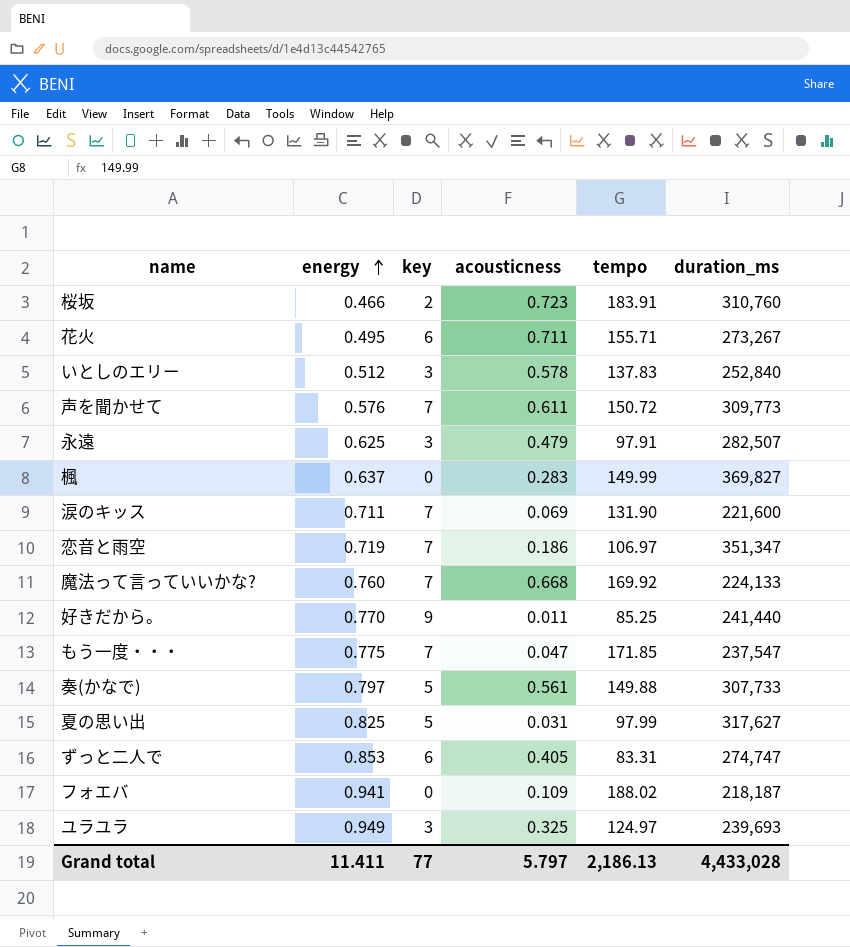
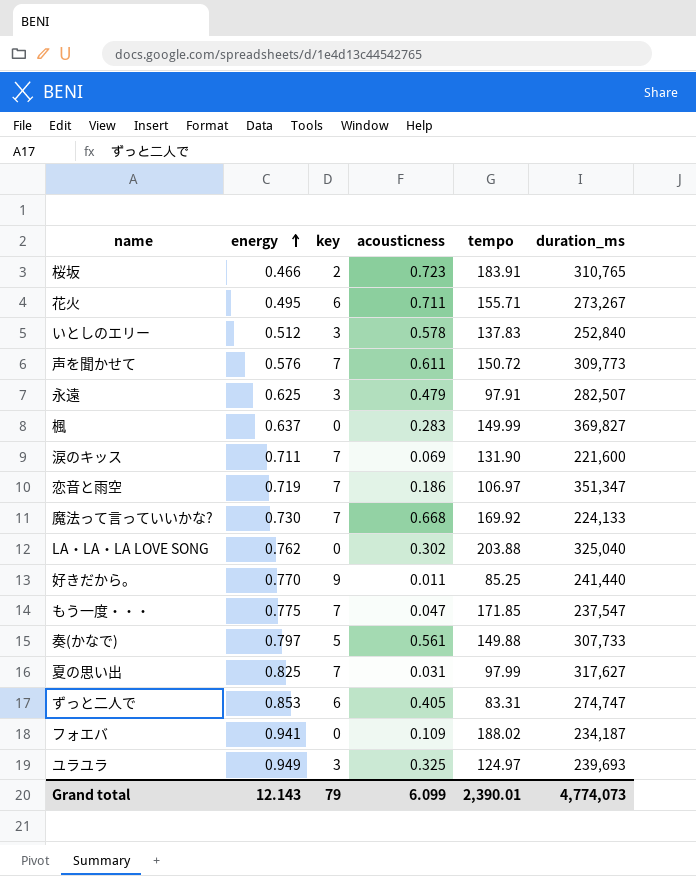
桜坂 | duration_ms: 310,760 -> 310,765
魔法って言っていいかな? | energy: 0.760 -> 0.730
row LA・LA・LA LOVE SONG: none -> 0.762 | 0 | 0.302 | 203.88 | 325,040
夏の思い出 | key: 5 -> 7
フォエバ | duration_ms: 218,187 -> 234,187
Grand total | energy: 11.411 -> 12.143
Grand total | key: 77 -> 79
Grand total | acousticness: 5.797 -> 6.099
Grand total | tempo: 2,186.13 -> 2,390.01
Grand total | duration_ms: 4,433,028 -> 4,774,073

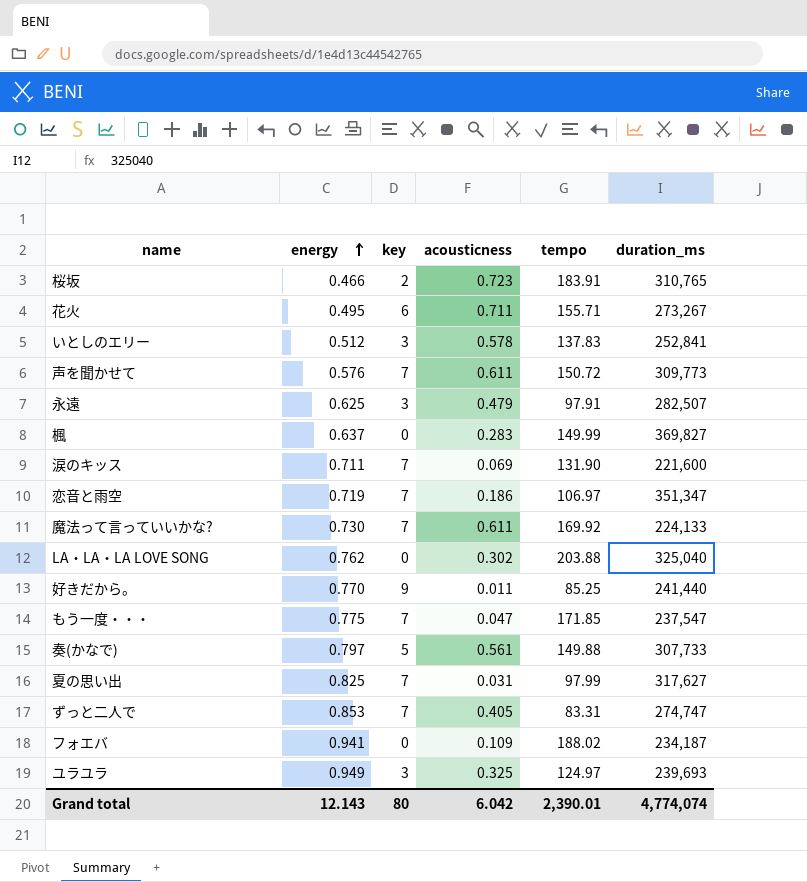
いとしのエリー | duration_ms: 252,840 -> 252,841
魔法って言っていいかな? | acousticness: 0.668 -> 0.611
ずっと二人で | key: 6 -> 7
Grand total | key: 79 -> 80
Grand total | acousticness: 6.099 -> 6.042
Grand total | duration_ms: 4,774,073 -> 4,774,074

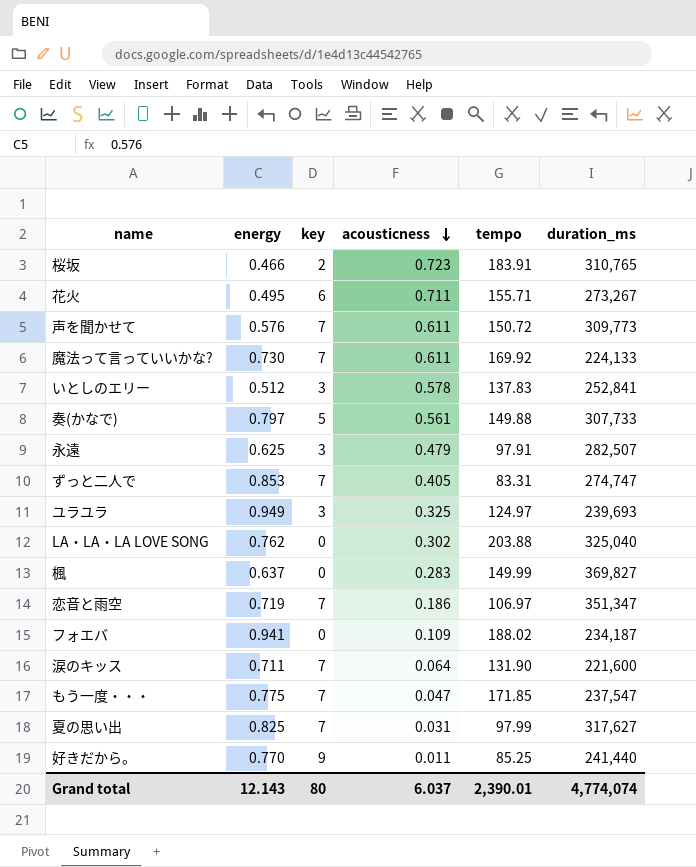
row order: energy ascending -> acousticness descending
涙のキッス | acousticness: 0.069 -> 0.064
Grand total | acousticness: 6.042 -> 6.037

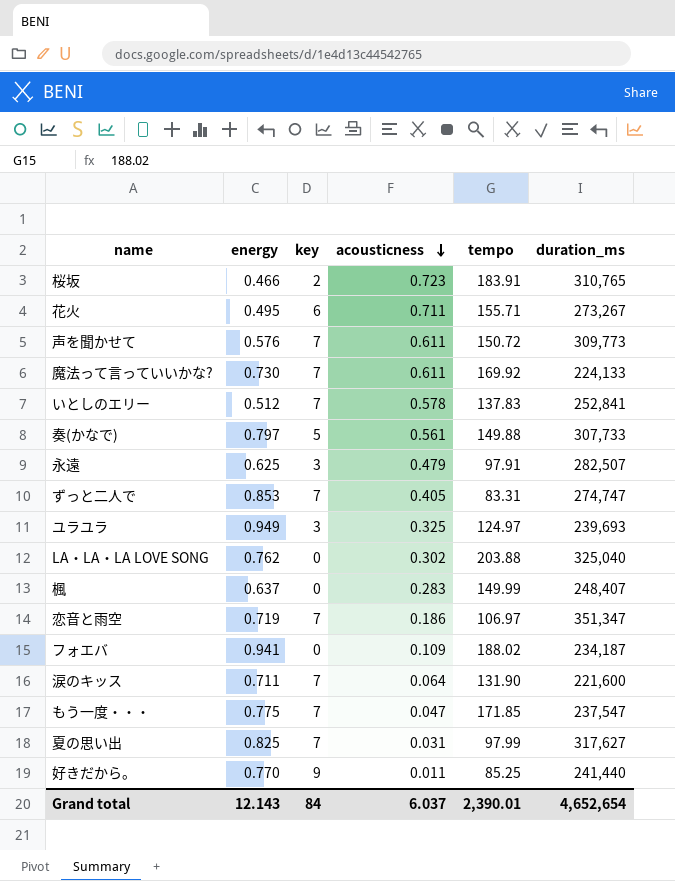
いとしのエリー | key: 3 -> 7
楓 | duration_ms: 369,827 -> 248,407
Grand total | key: 80 -> 84
Grand total | duration_ms: 4,774,074 -> 4,652,654

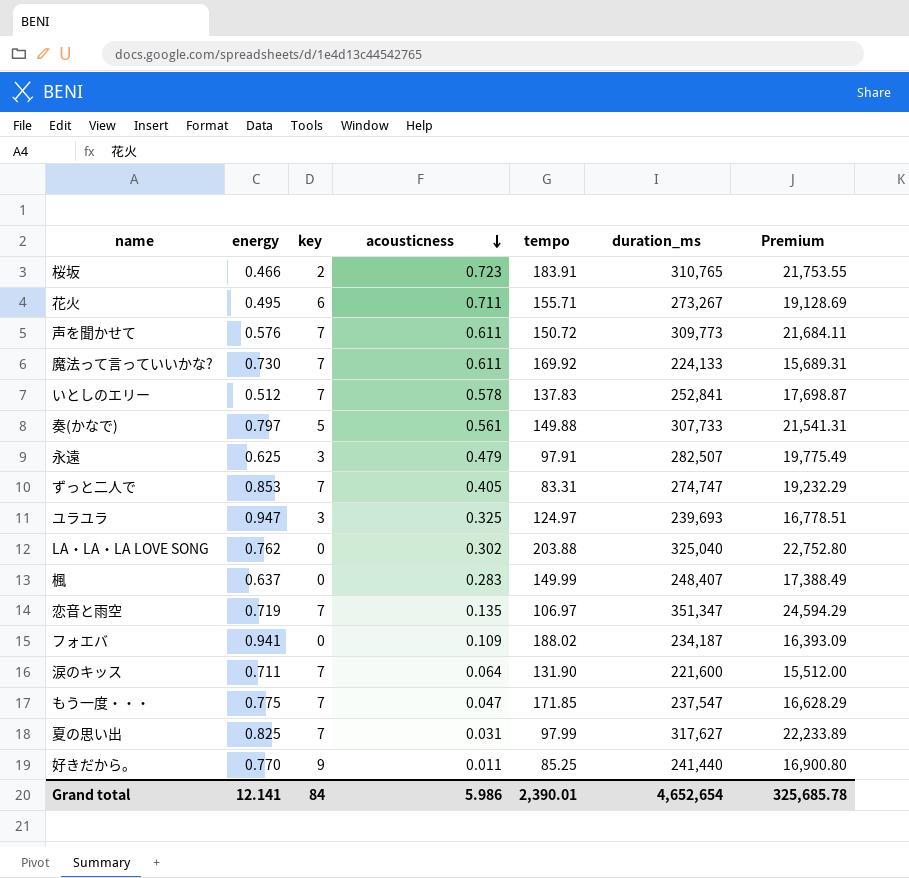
column Premium | formula: none -> [duration_ms] * 0.07
ユラユラ | energy: 0.949 -> 0.947
恋音と雨空 | acousticness: 0.186 -> 0.135
Grand total | energy: 12.143 -> 12.141
Grand total | acousticness: 6.037 -> 5.986

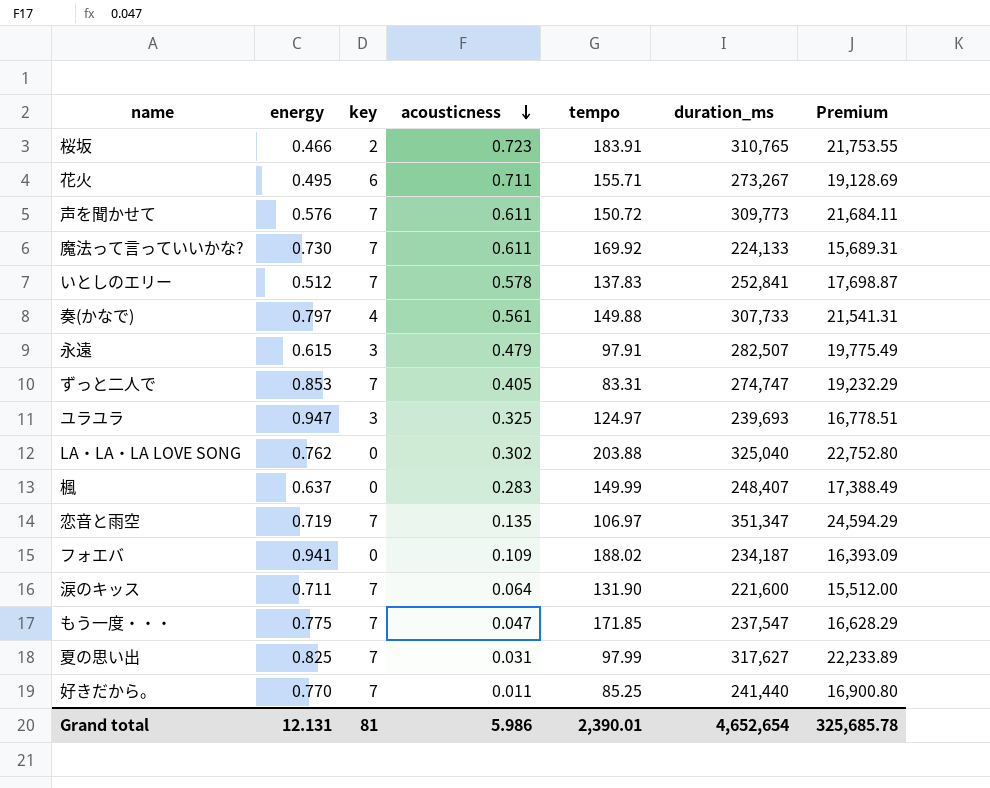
奏(かなで) | key: 5 -> 4
永遠 | energy: 0.625 -> 0.615
好きだから。 | key: 9 -> 7
Grand total | energy: 12.141 -> 12.131
Grand total | key: 84 -> 81

